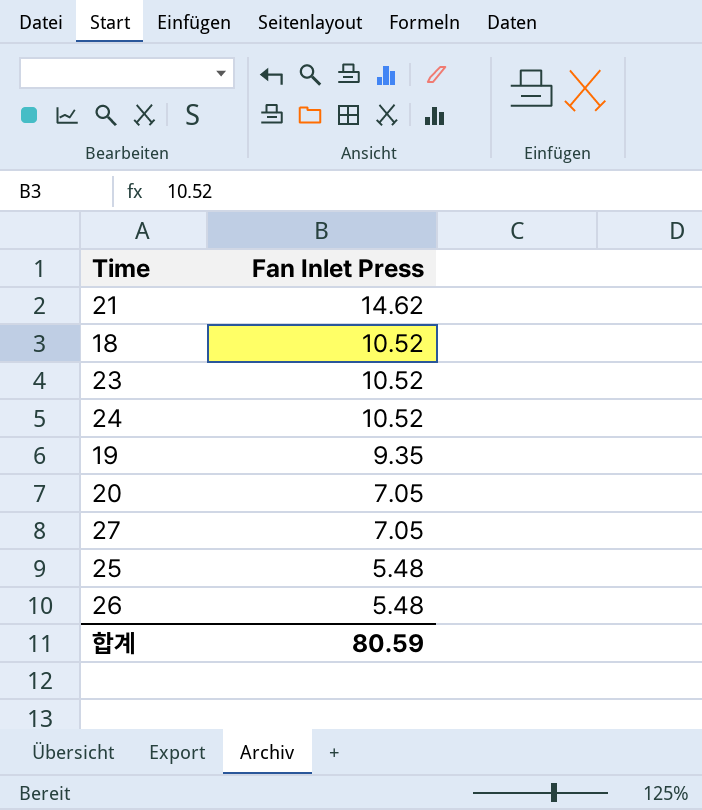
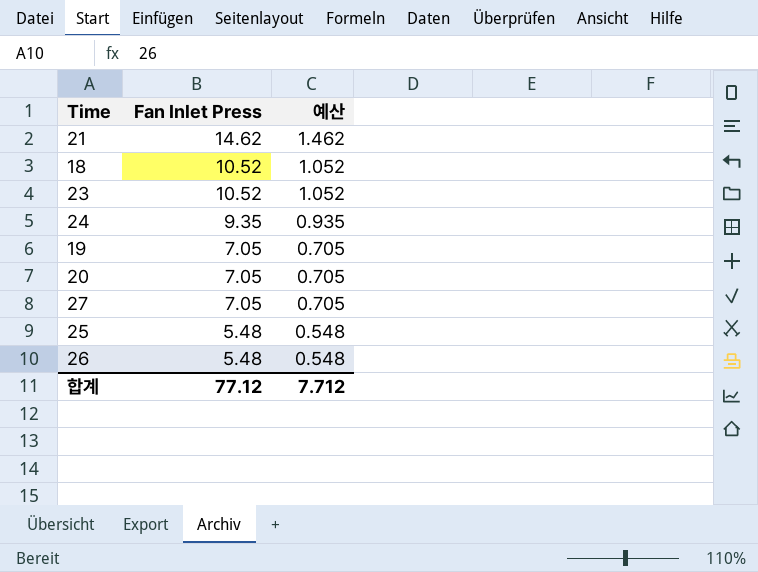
column 예산 | formula: none -> [Fan Inlet Press] * 0.1
24 | Fan Inlet Press: 10.52 -> 9.35
19 | Fan Inlet Press: 9.35 -> 7.05
합계 | Fan Inlet Press: 80.59 -> 77.12

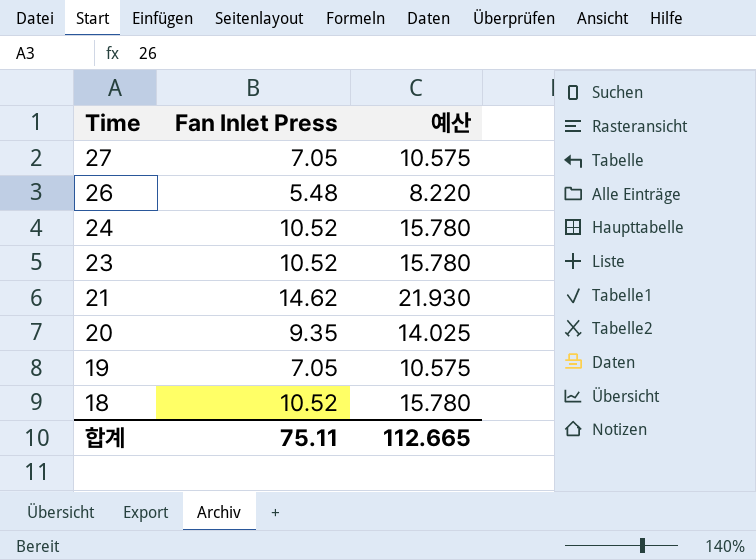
row order: Fan Inlet Press descending -> Time descending
column 예산 | formula: [Fan Inlet Press] * 0.1 -> [Fan Inlet Press] * 1.5
row 25: 5.48 | 0.548 -> none
24 | Fan Inlet Press: 9.35 -> 10.52
20 | Fan Inlet Press: 7.05 -> 9.35
합계 | Fan Inlet Press: 77.12 -> 75.11
합계 | 예산: 7.712 -> 112.665

